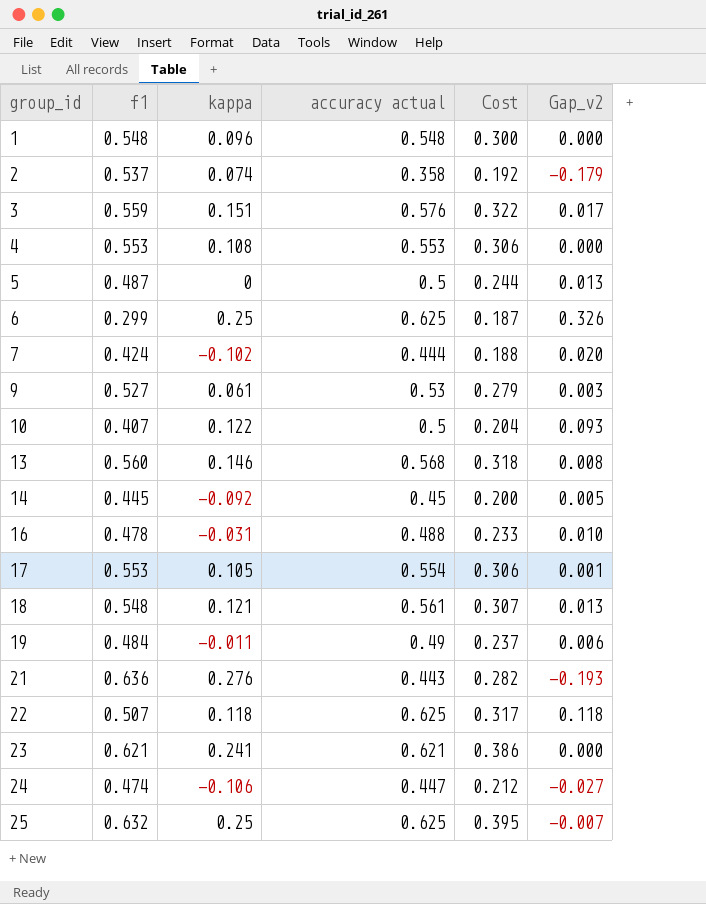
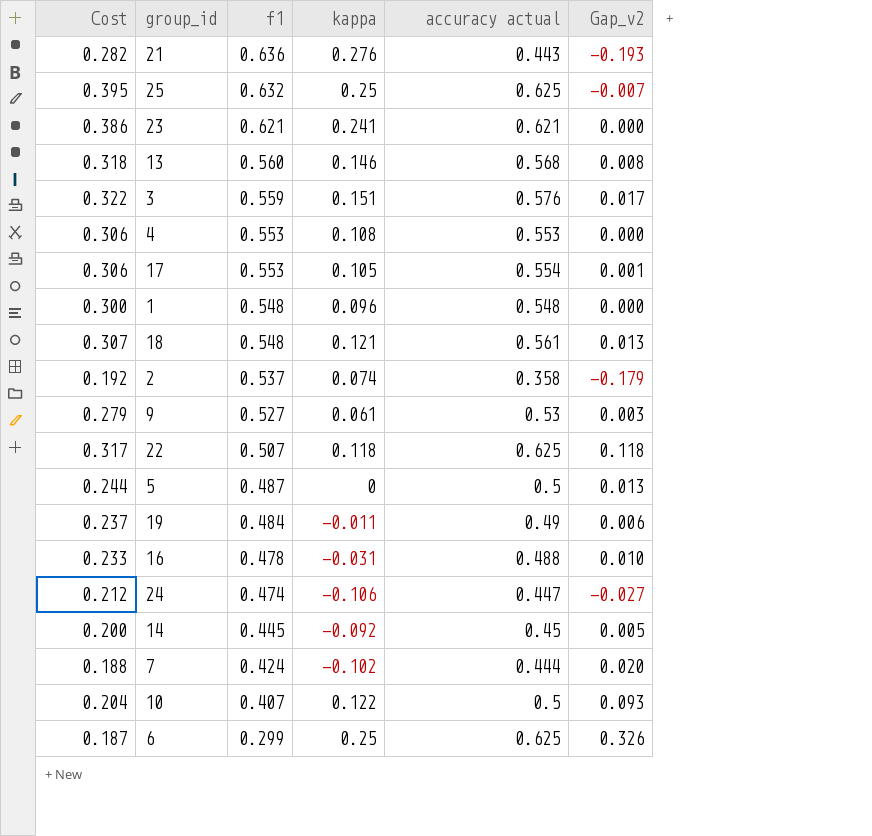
row order: group_id ascending -> f1 descending
column Cost | position: 5 -> 1

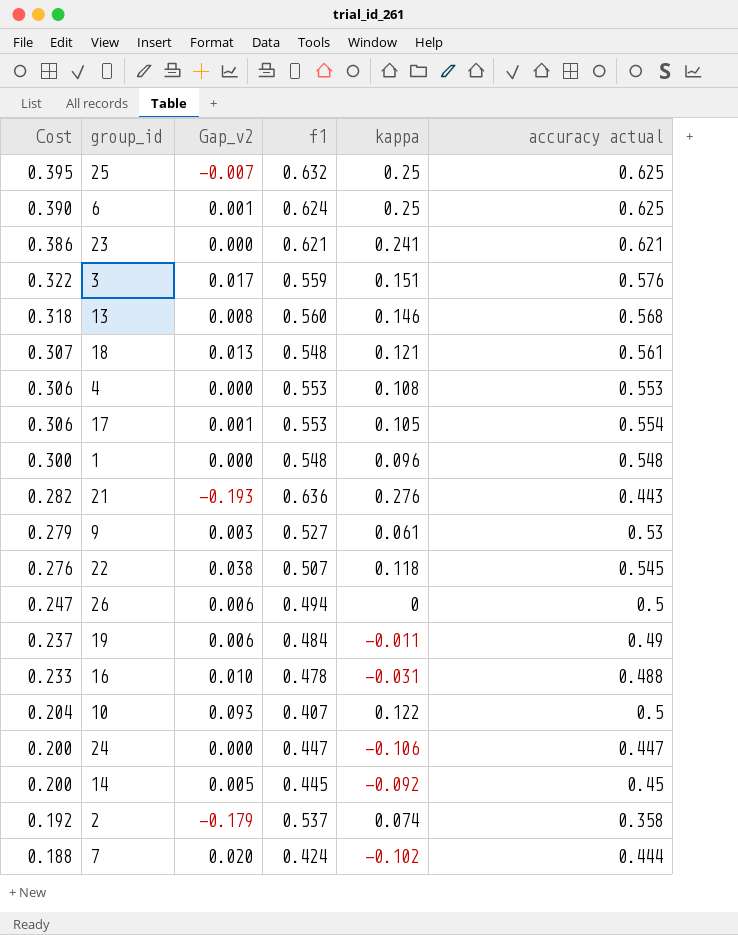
row order: f1 descending -> Cost descending
column Gap_v2 | position: 6 -> 3
row 5: 0.244 | 0.487 | 0 | 0.5 | 0.013 -> none
6 | Cost: 0.187 -> 0.390
6 | Gap_v2: 0.326 -> 0.001
6 | f1: 0.299 -> 0.624
22 | Cost: 0.317 -> 0.276
22 | Gap_v2: 0.118 -> 0.038
22 | accuracy actual: 0.625 -> 0.545
row 26: none -> 0.247 | 0.006 | 0.494 | 0 | 0.5
24 | Cost: 0.212 -> 0.200
24 | Gap_v2: -0.027 -> 0.000
24 | f1: 0.474 -> 0.447

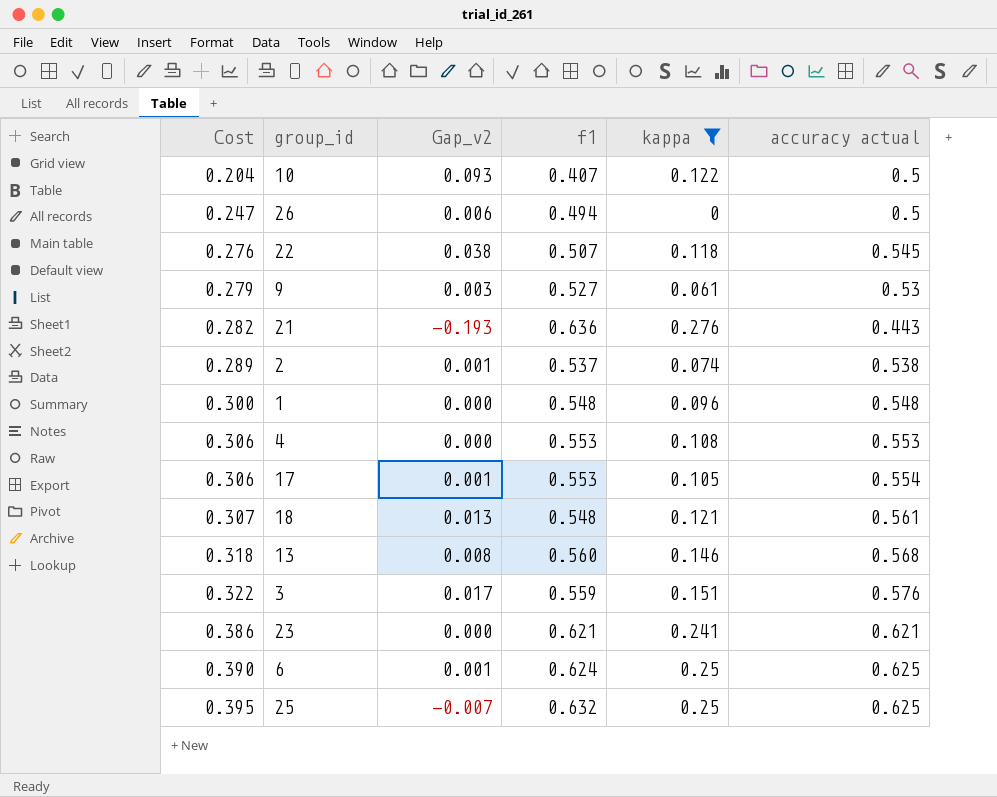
filter: none -> kappa >= 0
row order: Cost descending -> Cost ascending
2 | Cost: 0.192 -> 0.289
2 | Gap_v2: -0.179 -> 0.001
2 | accuracy actual: 0.358 -> 0.538

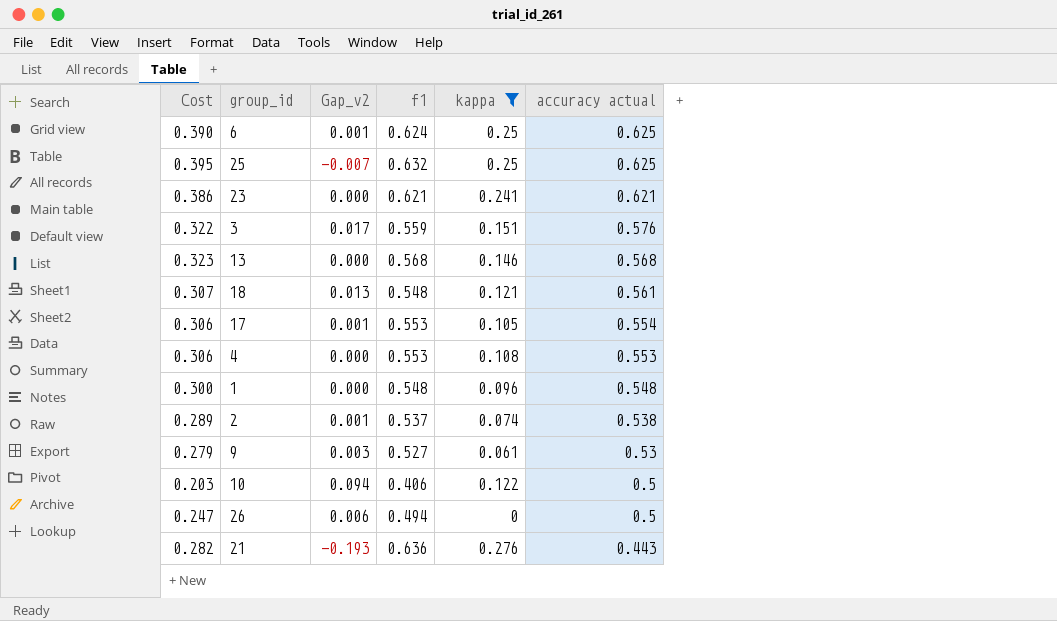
row order: Cost ascending -> accuracy actual descending
row 22: 0.276 | 0.038 | 0.507 | 0.118 | 0.545 -> none
13 | Cost: 0.318 -> 0.323
13 | Gap_v2: 0.008 -> 0.000
13 | f1: 0.560 -> 0.568
10 | Cost: 0.204 -> 0.203
10 | Gap_v2: 0.093 -> 0.094
10 | f1: 0.407 -> 0.406

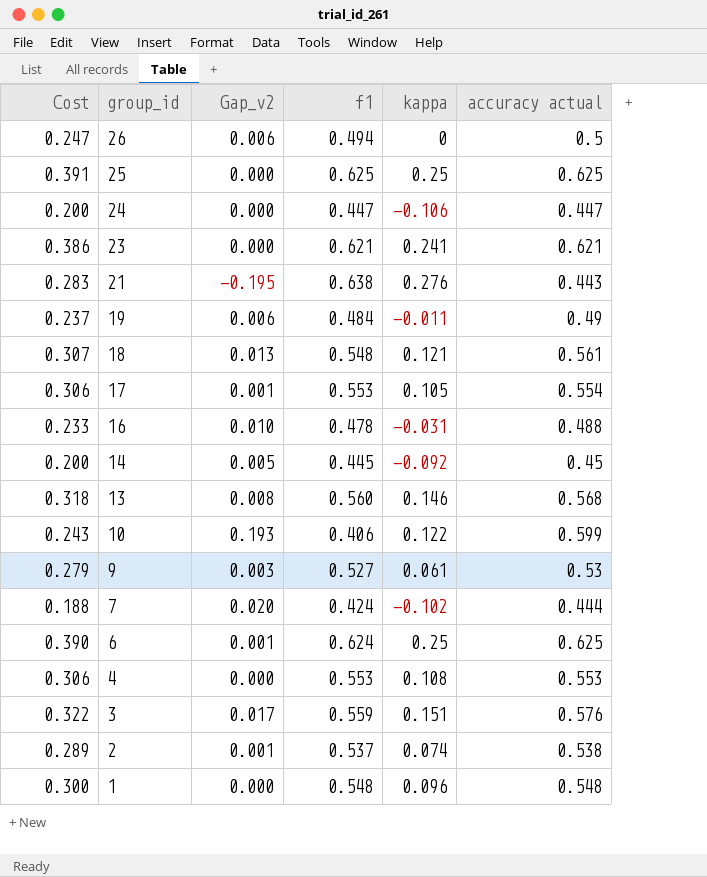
filter: kappa >= 0 -> none
row order: accuracy actual descending -> group_id descending
25 | Cost: 0.395 -> 0.391
25 | Gap_v2: -0.007 -> 0.000
25 | f1: 0.632 -> 0.625
21 | Cost: 0.282 -> 0.283
21 | Gap_v2: -0.193 -> -0.195
21 | f1: 0.636 -> 0.638
13 | Cost: 0.323 -> 0.318
13 | Gap_v2: 0.000 -> 0.008
13 | f1: 0.568 -> 0.560
10 | Cost: 0.203 -> 0.243
10 | Gap_v2: 0.094 -> 0.193
10 | accuracy actual: 0.5 -> 0.599

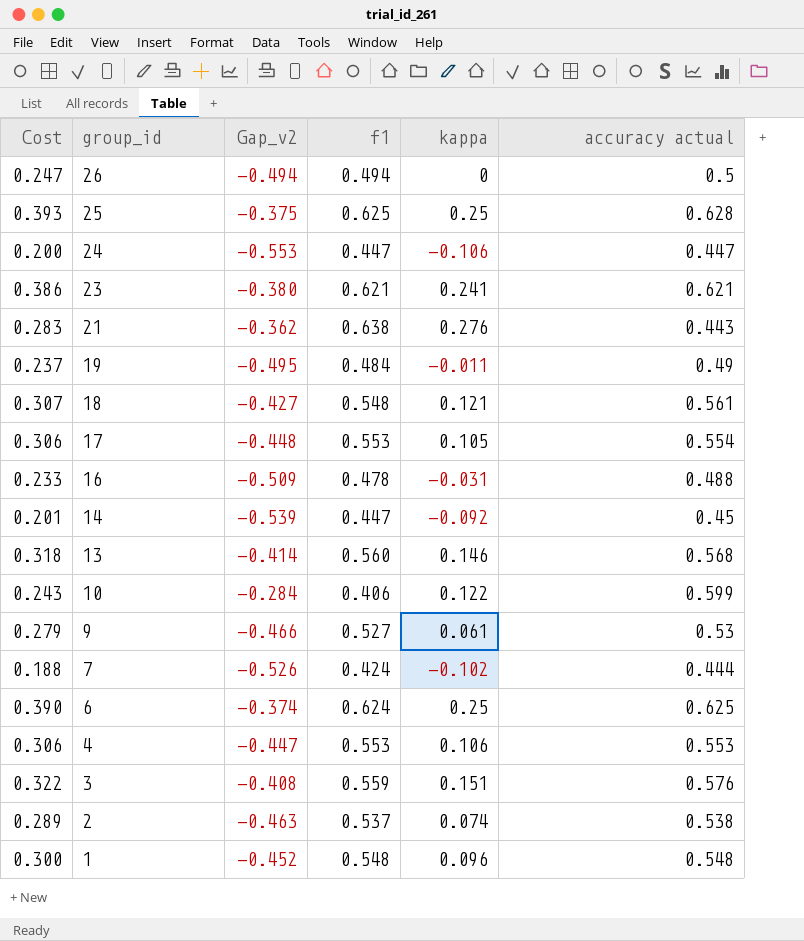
column Gap_v2 | formula: [accuracy actual] - [f1] -> [kappa] - [f1]
25 | Cost: 0.391 -> 0.393
25 | accuracy actual: 0.625 -> 0.628
14 | Cost: 0.200 -> 0.201
14 | f1: 0.445 -> 0.447
4 | kappa: 0.108 -> 0.106

